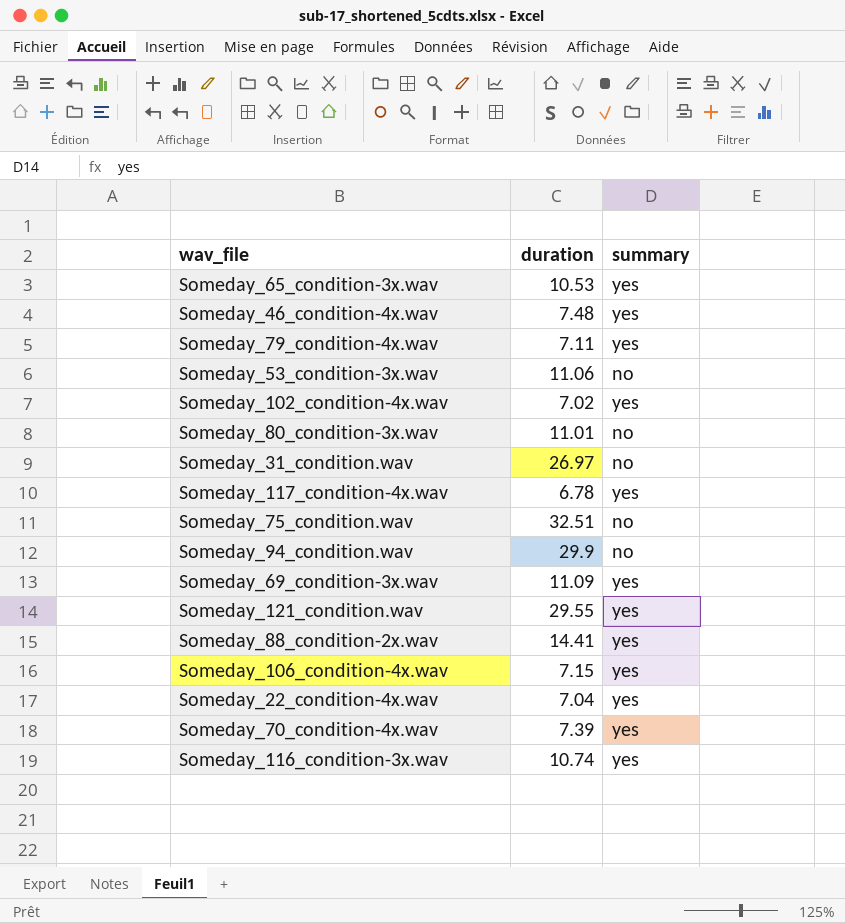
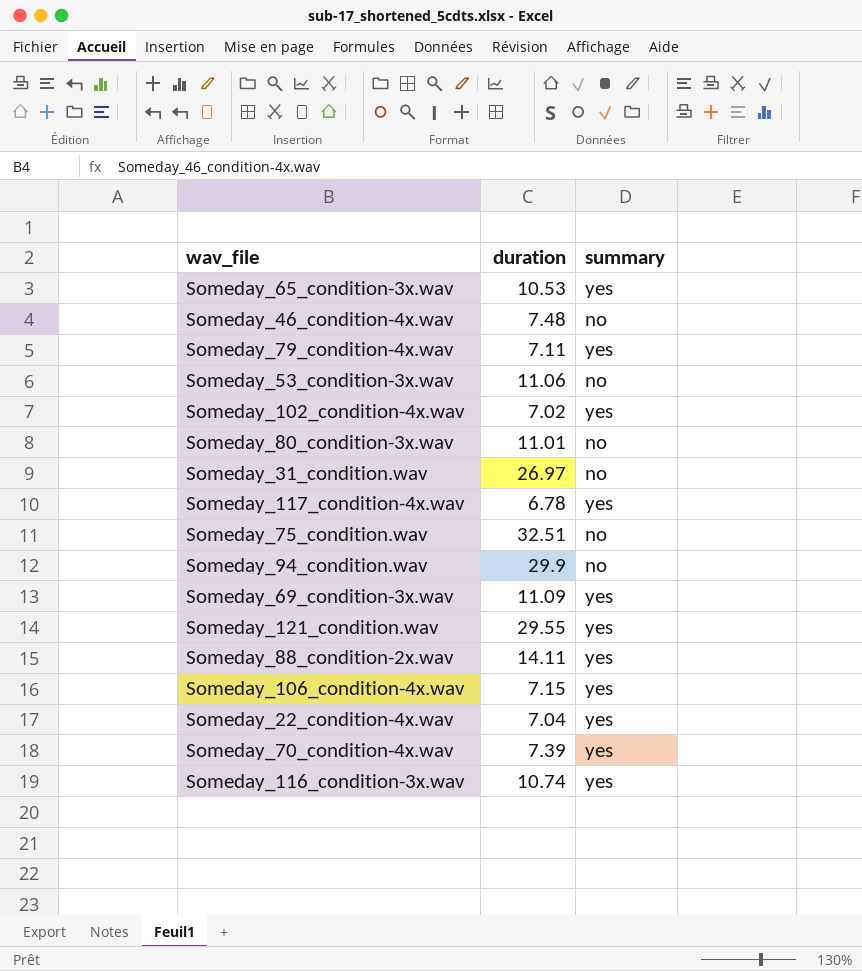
Someday_46_condition-4x.wav | summary: yes -> no
Someday_88_condition-2x.wav | duration: 14.41 -> 14.11

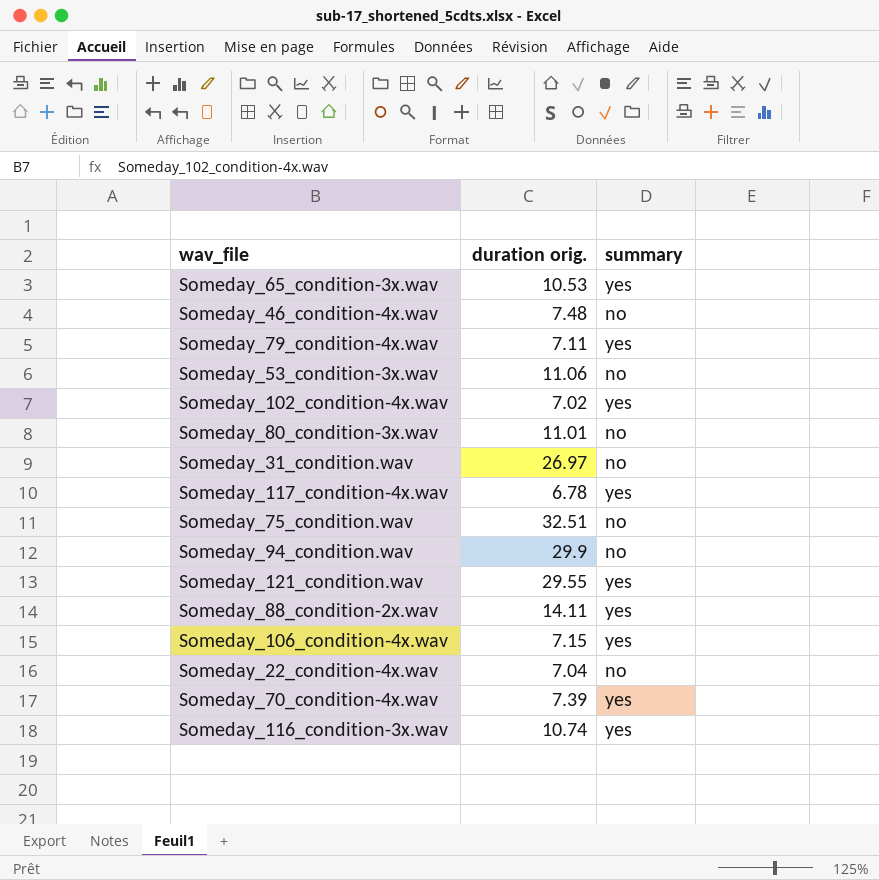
column name: duration -> duration orig.
row Someday_69_condition-3x.wav: 11.09 | yes -> none
Someday_22_condition-4x.wav | summary: yes -> no

